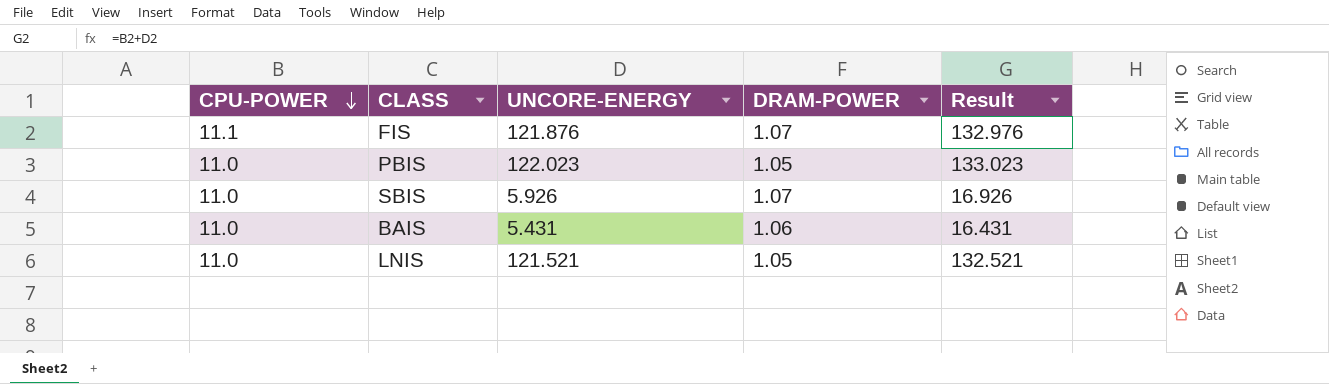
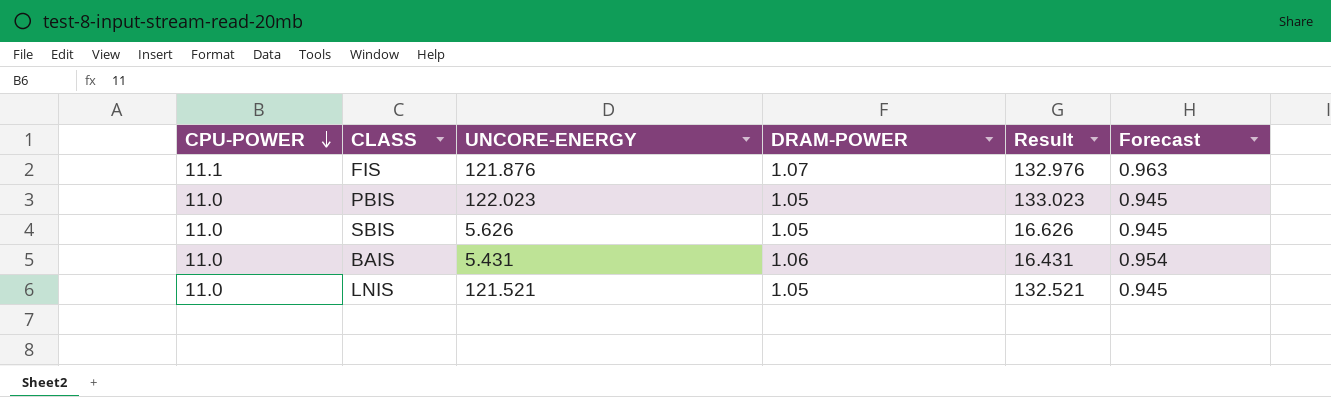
column Forecast | formula: none -> [DRAM-POWER] * 0.9
SBIS | UNCORE-ENERGY: 5.926 -> 5.626
SBIS | DRAM-POWER: 1.07 -> 1.05
SBIS | Result: 16.926 -> 16.626

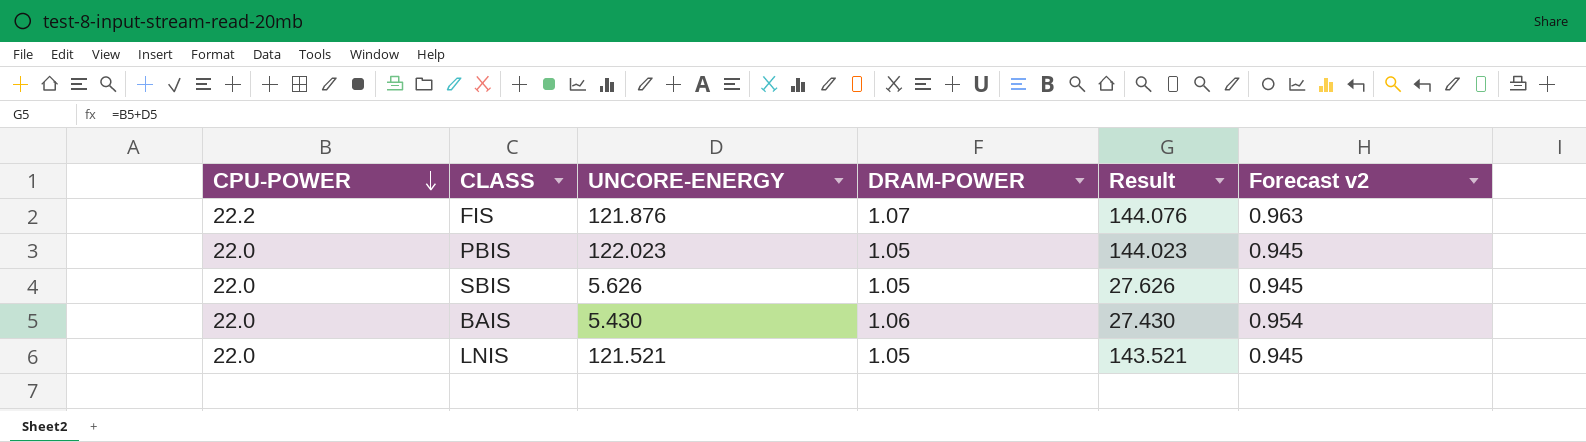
column name: Forecast -> Forecast v2
FIS | CPU-POWER: 11.1 -> 22.2
FIS | Result: 132.976 -> 144.076
PBIS | CPU-POWER: 11.0 -> 22.0
PBIS | Result: 133.023 -> 144.023
SBIS | CPU-POWER: 11.0 -> 22.0
SBIS | Result: 16.626 -> 27.626
BAIS | CPU-POWER: 11.0 -> 22.0
BAIS | UNCORE-ENERGY: 5.431 -> 5.430
BAIS | Result: 16.431 -> 27.430
LNIS | CPU-POWER: 11.0 -> 22.0
LNIS | Result: 132.521 -> 143.521

